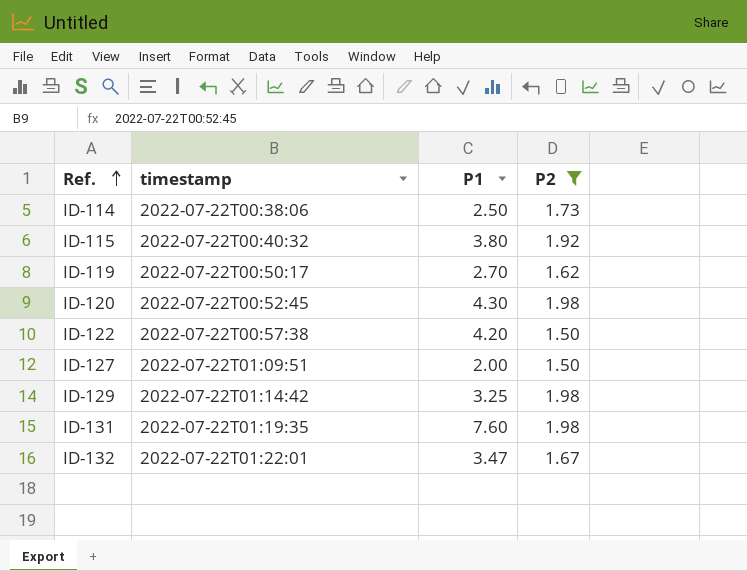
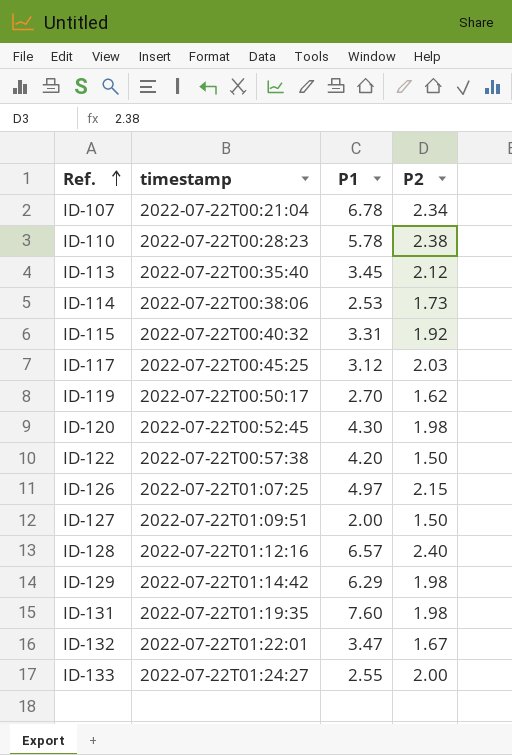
filter: P2 <= 1.98 -> none
ID-114 | P1: 2.50 -> 2.53
ID-115 | P1: 3.80 -> 3.31
ID-129 | P1: 3.25 -> 6.29

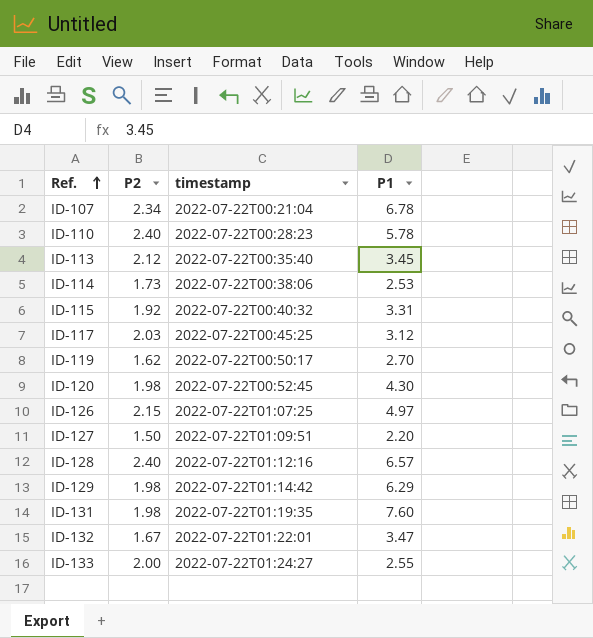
column P2 | position: 4 -> 2
row ID-122: 2022-07-22T00:57:38 | 4.20 | 1.50 -> none
ID-110 | P2: 2.38 -> 2.40
ID-127 | P1: 2.00 -> 2.20

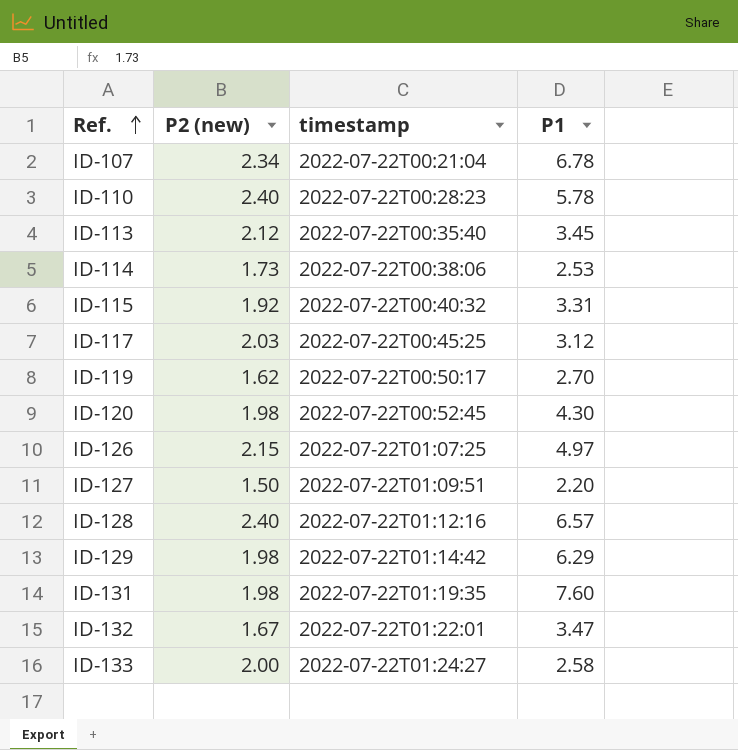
column name: P2 -> P2 (new)
ID-133 | P1: 2.55 -> 2.58

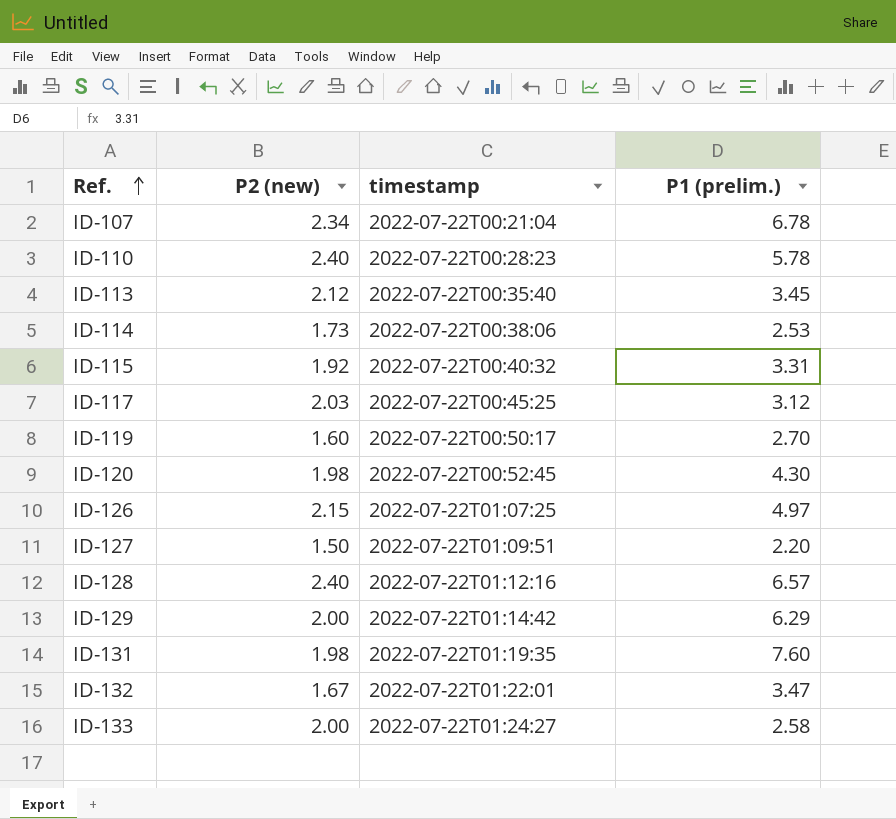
column name: P1 -> P1 (prelim.)
ID-119 | P2 (new): 1.62 -> 1.60
ID-129 | P2 (new): 1.98 -> 2.00

